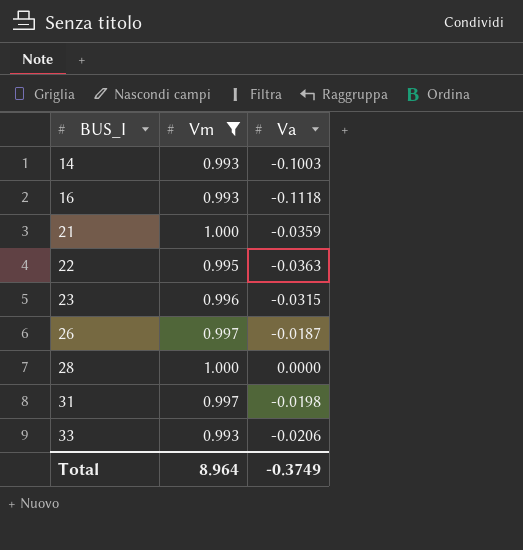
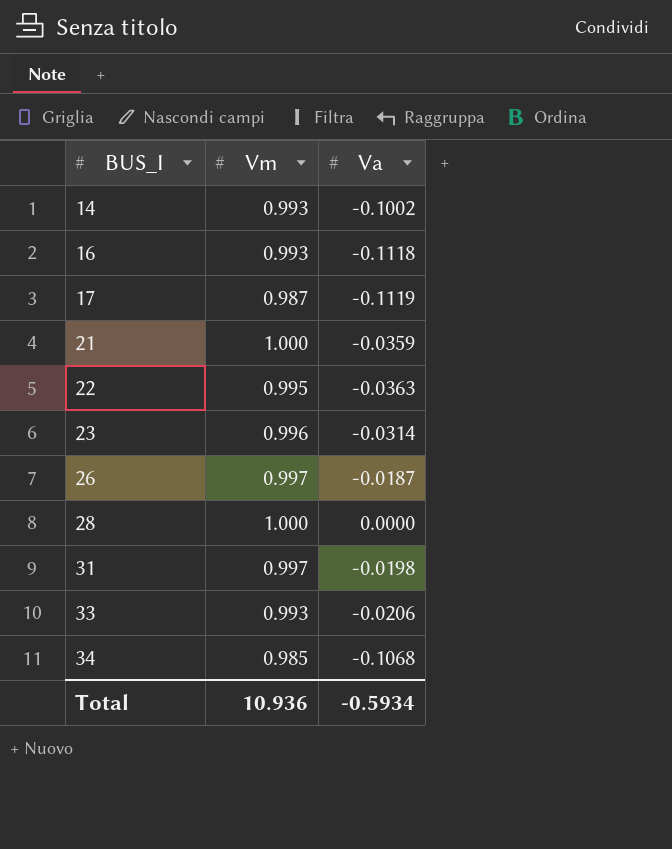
filter: Vm >= 0.993 -> none
14 | Va: -0.1003 -> -0.1002
23 | Va: -0.0315 -> -0.0314
Total | Vm: 8.964 -> 10.936
Total | Va: -0.3749 -> -0.5934

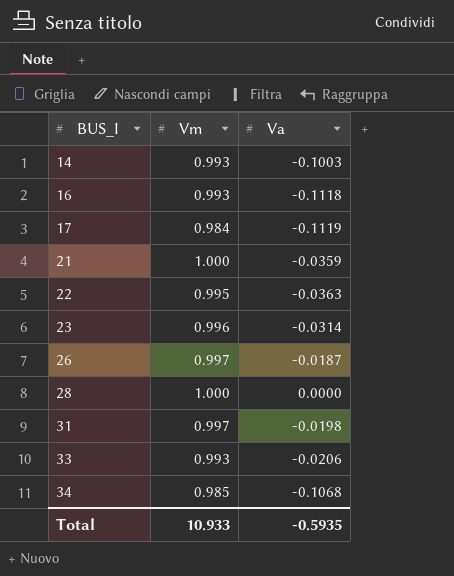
14 | Va: -0.1002 -> -0.1003
17 | Vm: 0.987 -> 0.984
Total | Vm: 10.936 -> 10.933
Total | Va: -0.5934 -> -0.5935

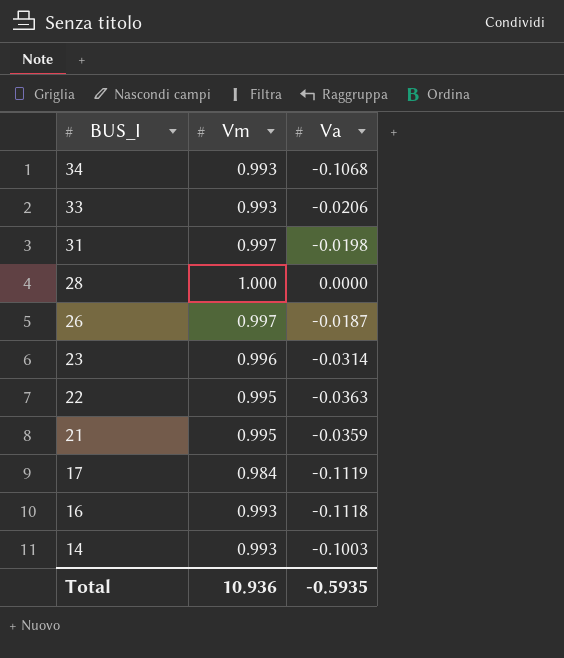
row order: BUS_I ascending -> BUS_I descending
34 | Vm: 0.985 -> 0.993
21 | Vm: 1.000 -> 0.995
Total | Vm: 10.933 -> 10.936

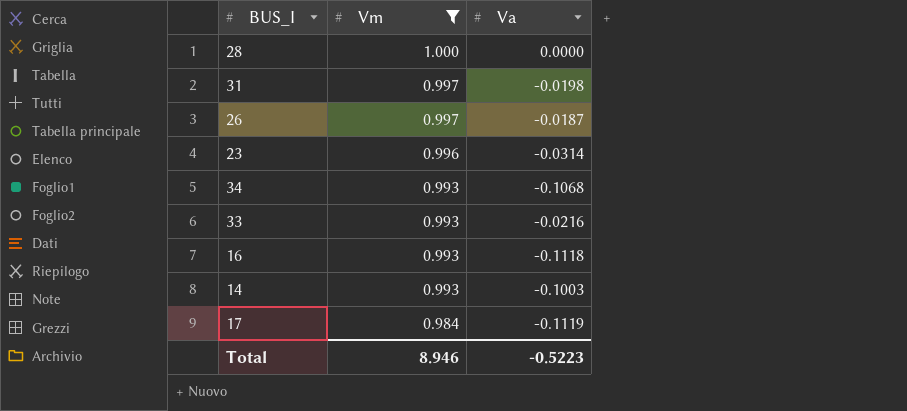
filter: none -> Vm != 0.995
row order: BUS_I descending -> Vm descending
33 | Va: -0.0206 -> -0.0216
Total | Vm: 10.936 -> 8.946
Total | Va: -0.5935 -> -0.5223

